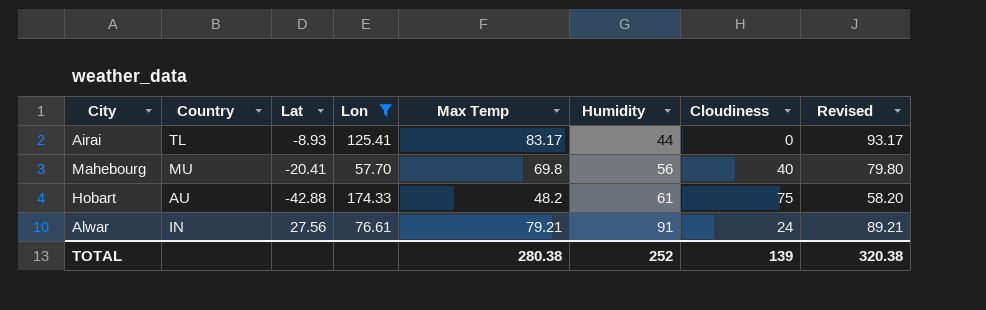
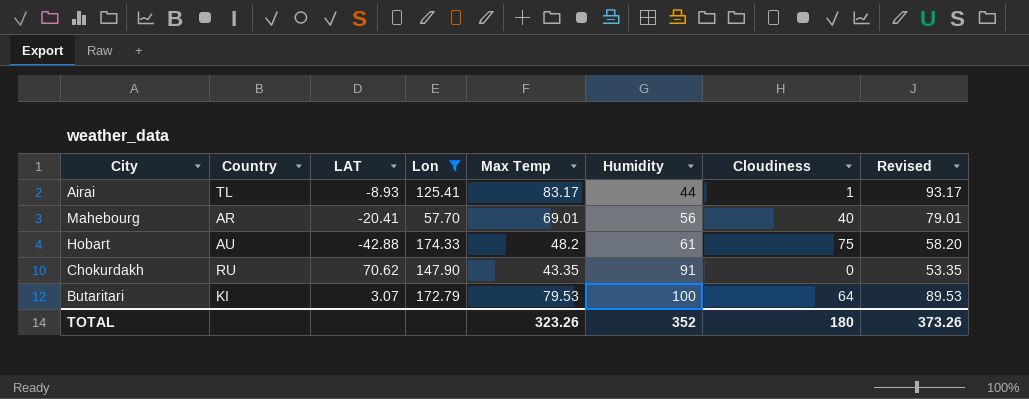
column name: Lat -> LAT
row Alwar: IN | 27.56 | 76.61 | 79.21 | 91 | 24 | 89.21 -> none
Airai | Cloudiness: 0 -> 1
Mahebourg | Country: MU -> AR
Mahebourg | Max Temp: 69.8 -> 69.01
Mahebourg | Revised: 79.80 -> 79.01
row Chokurdakh: none -> RU | 70.62 | 147.90 | 43.35 | 91 | 0 | 53.35
row Butaritari: none -> KI | 3.07 | 172.79 | 79.53 | 100 | 64 | 89.53
TOTAL | Max Temp: 280.38 -> 323.26
TOTAL | Humidity: 252 -> 352
TOTAL | Cloudiness: 139 -> 180
TOTAL | Revised: 320.38 -> 373.26

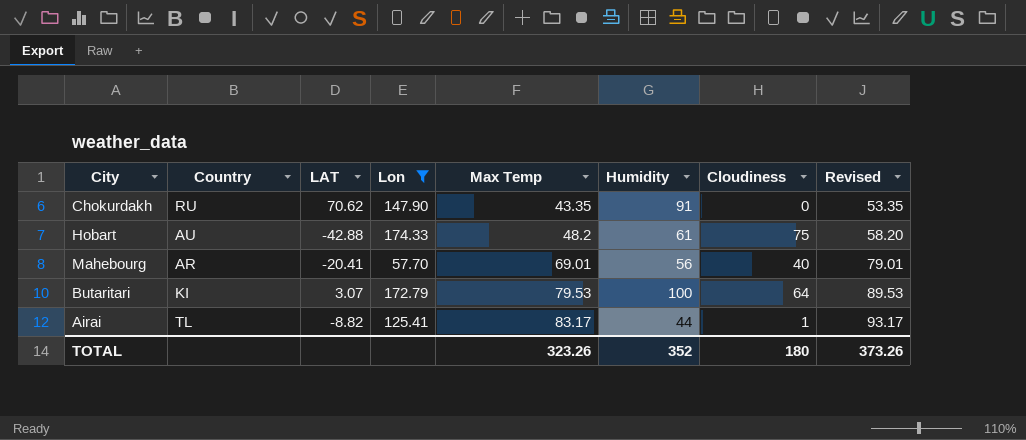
row order: Humidity ascending -> Max Temp ascending
Airai | LAT: -8.93 -> -8.82

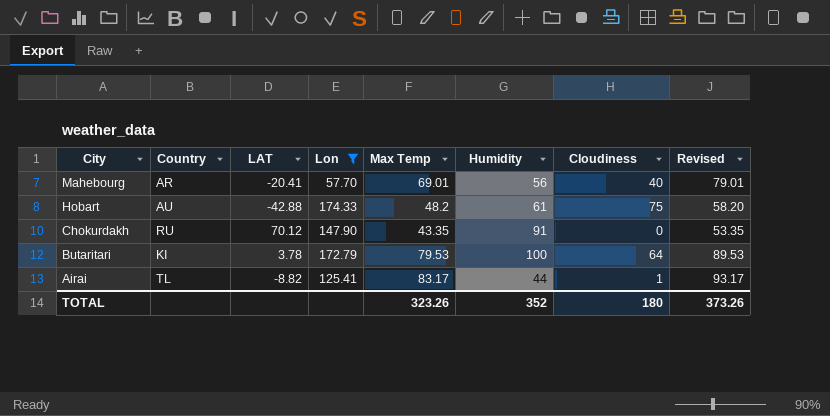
row order: Max Temp ascending -> City descending
Chokurdakh | LAT: 70.62 -> 70.12
Butaritari | LAT: 3.07 -> 3.78

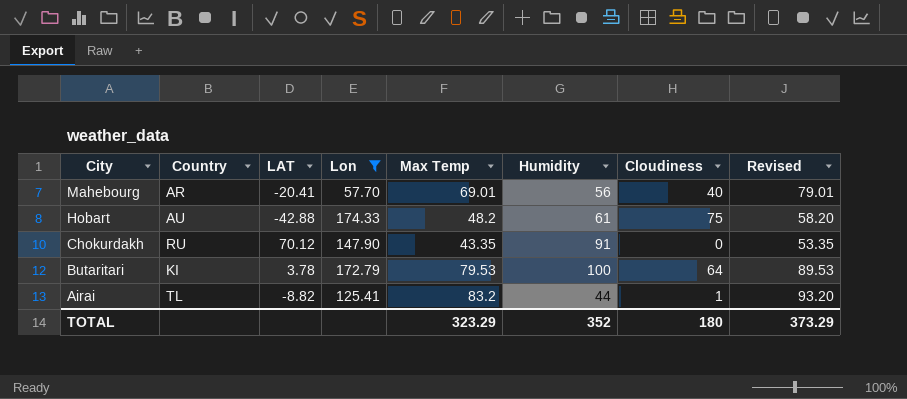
Airai | Max Temp: 83.17 -> 83.2
Airai | Revised: 93.17 -> 93.20
TOTAL | Max Temp: 323.26 -> 323.29
TOTAL | Revised: 373.26 -> 373.29

